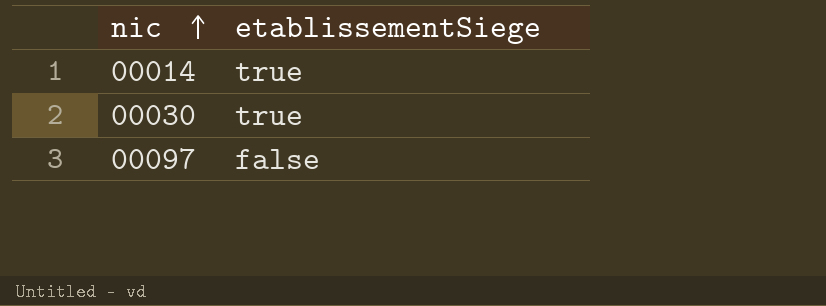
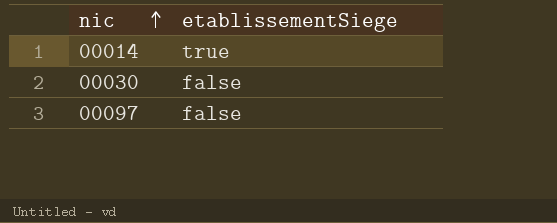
00030 | etablissementSiege: true -> false

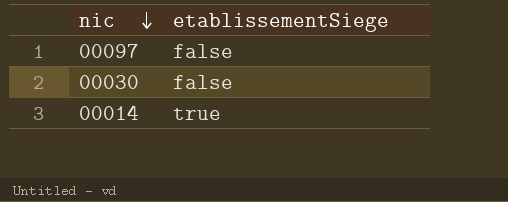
row order: nic ascending -> nic descending

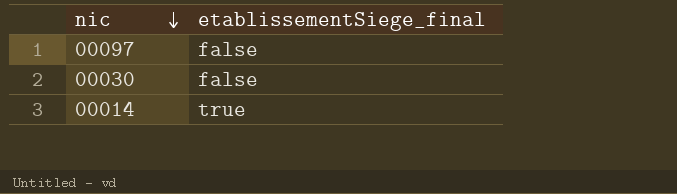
column name: etablissementSiege -> etablissementSiege_final

